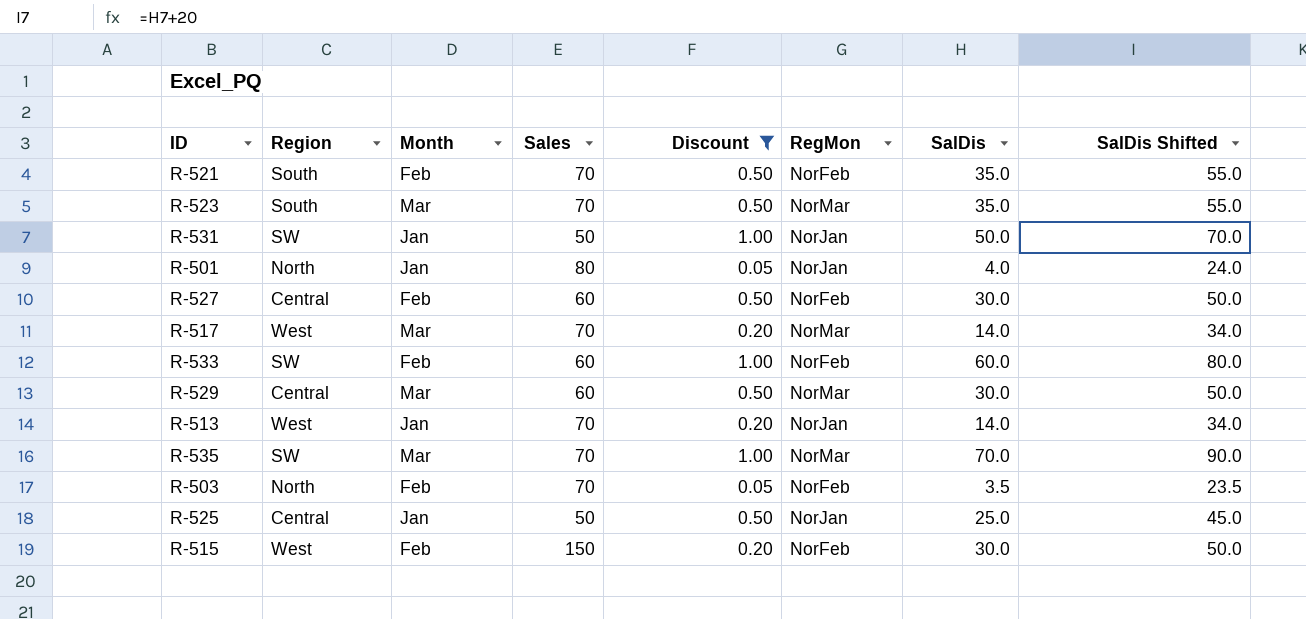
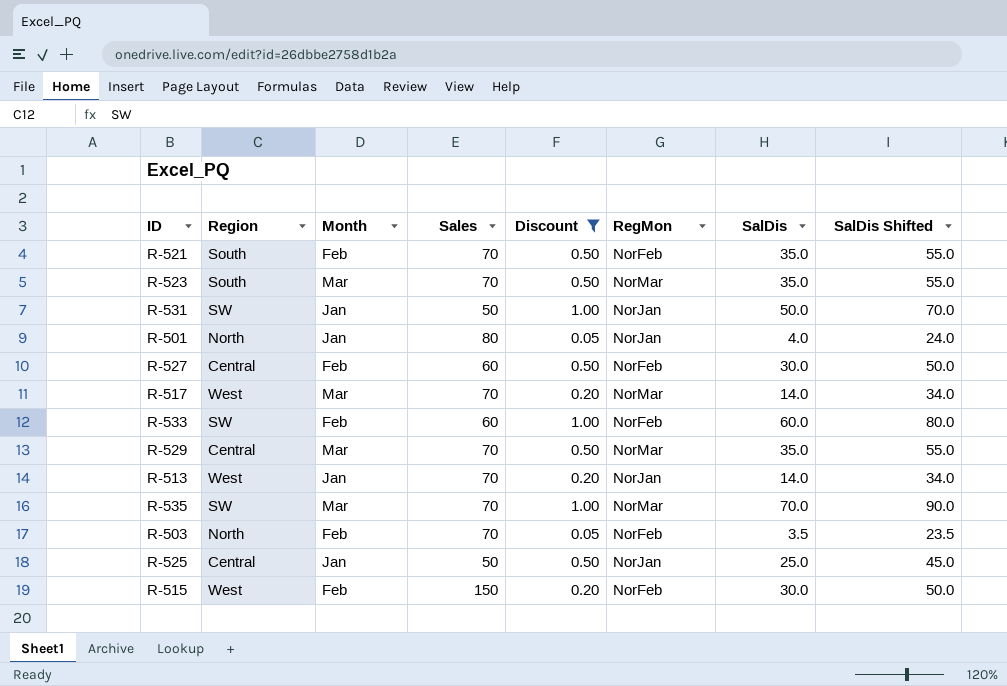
R-529 | Sales: 60 -> 70
R-529 | SalDis: 30.0 -> 35.0
R-529 | SalDis Shifted: 50.0 -> 55.0

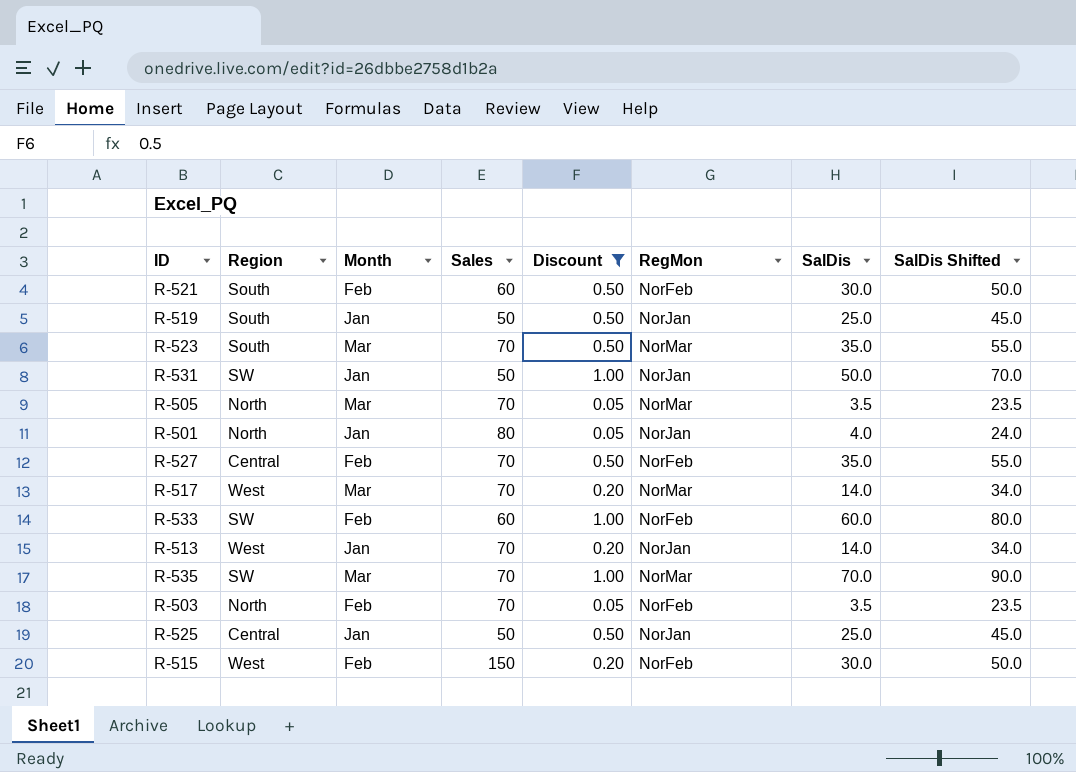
row R-529: Central | Mar | 70 | 0.50 | NorMar | 35.0 | 55.0 -> none
R-521 | Sales: 70 -> 60
R-521 | SalDis: 35.0 -> 30.0
R-521 | SalDis Shifted: 55.0 -> 50.0
row R-519: none -> South | Jan | 50 | 0.50 | NorJan | 25.0 | 45.0
row R-505: none -> North | Mar | 70 | 0.05 | NorMar | 3.5 | 23.5
R-527 | Sales: 60 -> 70
R-527 | SalDis: 30.0 -> 35.0
R-527 | SalDis Shifted: 50.0 -> 55.0

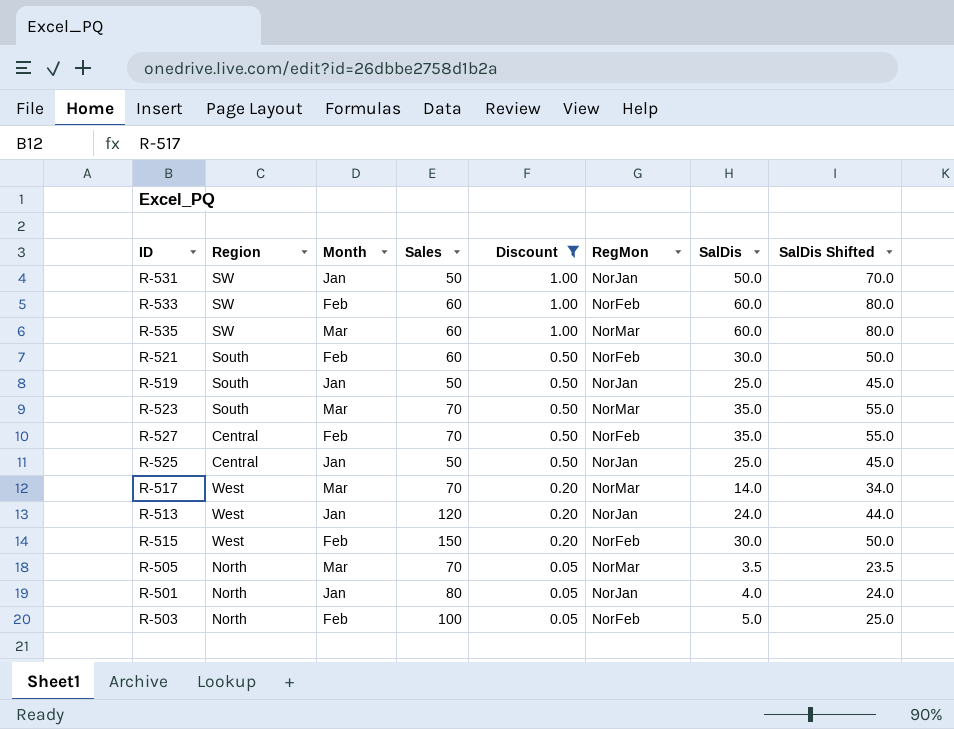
row order: none -> Discount descending
R-535 | Sales: 70 -> 60
R-535 | SalDis: 70.0 -> 60.0
R-535 | SalDis Shifted: 90.0 -> 80.0
R-513 | Sales: 70 -> 120
R-513 | SalDis: 14.0 -> 24.0
R-513 | SalDis Shifted: 34.0 -> 44.0
R-503 | Sales: 70 -> 100
R-503 | SalDis: 3.5 -> 5.0
R-503 | SalDis Shifted: 23.5 -> 25.0

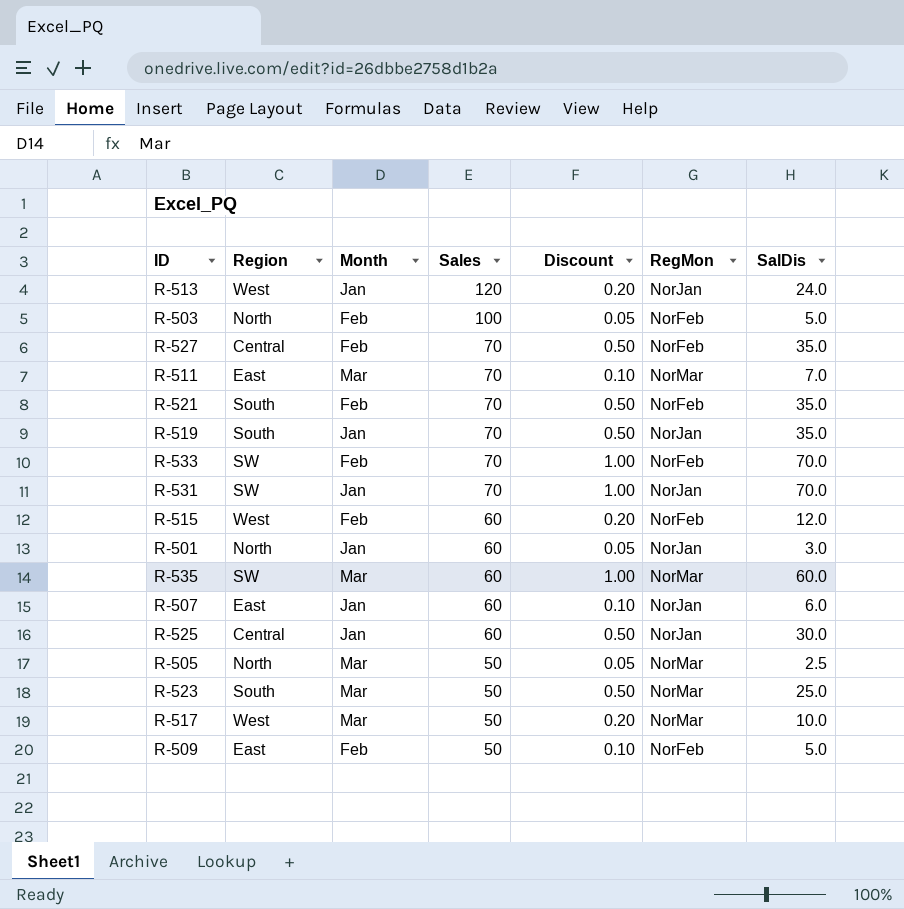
filter: Discount != 0.10 -> none
row order: Discount descending -> Sales descending
column SalDis Shifted | formula: [SalDis] + 20 -> none
R-521 | Sales: 60 -> 70
R-521 | SalDis: 30.0 -> 35.0
R-519 | Sales: 50 -> 70
R-519 | SalDis: 25.0 -> 35.0
R-533 | Sales: 60 -> 70
R-533 | SalDis: 60.0 -> 70.0
R-531 | Sales: 50 -> 70
R-531 | SalDis: 50.0 -> 70.0
R-515 | Sales: 150 -> 60
R-515 | SalDis: 30.0 -> 12.0
R-501 | Sales: 80 -> 60
R-501 | SalDis: 4.0 -> 3.0
R-525 | Sales: 50 -> 60
R-525 | SalDis: 25.0 -> 30.0
R-505 | Sales: 70 -> 50
R-505 | SalDis: 3.5 -> 2.5
R-523 | Sales: 70 -> 50
R-523 | SalDis: 35.0 -> 25.0
R-517 | Sales: 70 -> 50
R-517 | SalDis: 14.0 -> 10.0

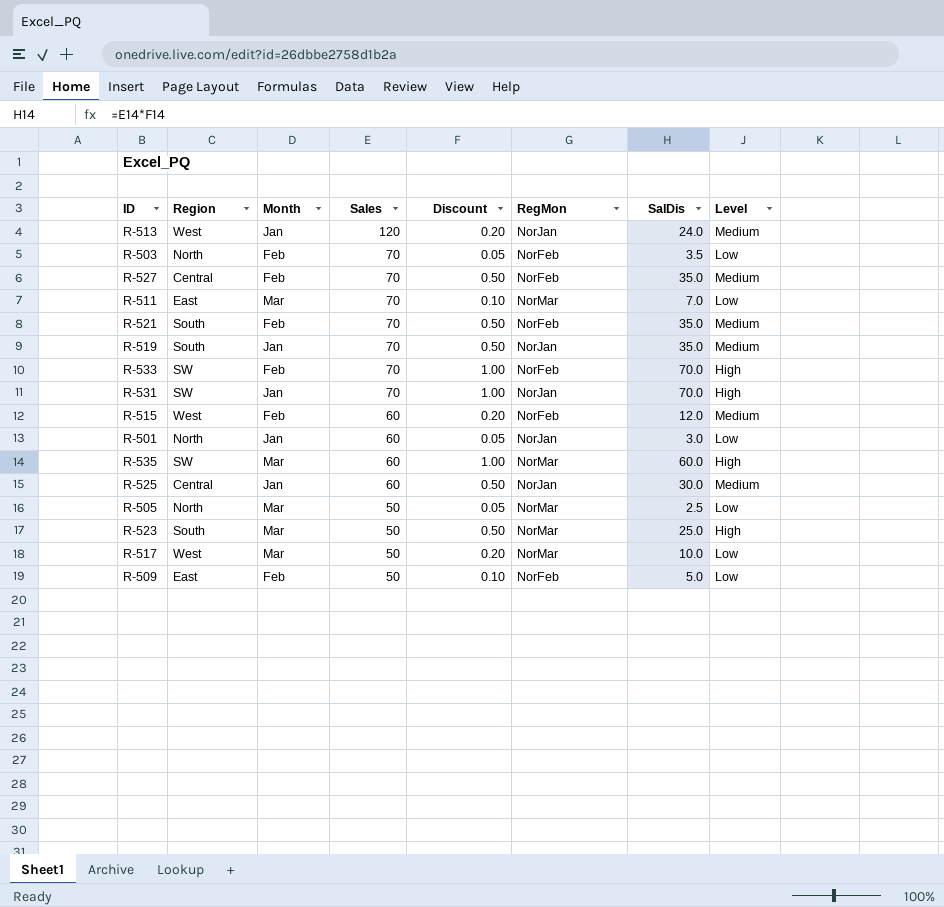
column Level | position: none -> 8
row R-507: East | Jan | 60 | 0.10 | NorJan | 6.0 -> none
R-503 | Sales: 100 -> 70
R-503 | SalDis: 5.0 -> 3.5

